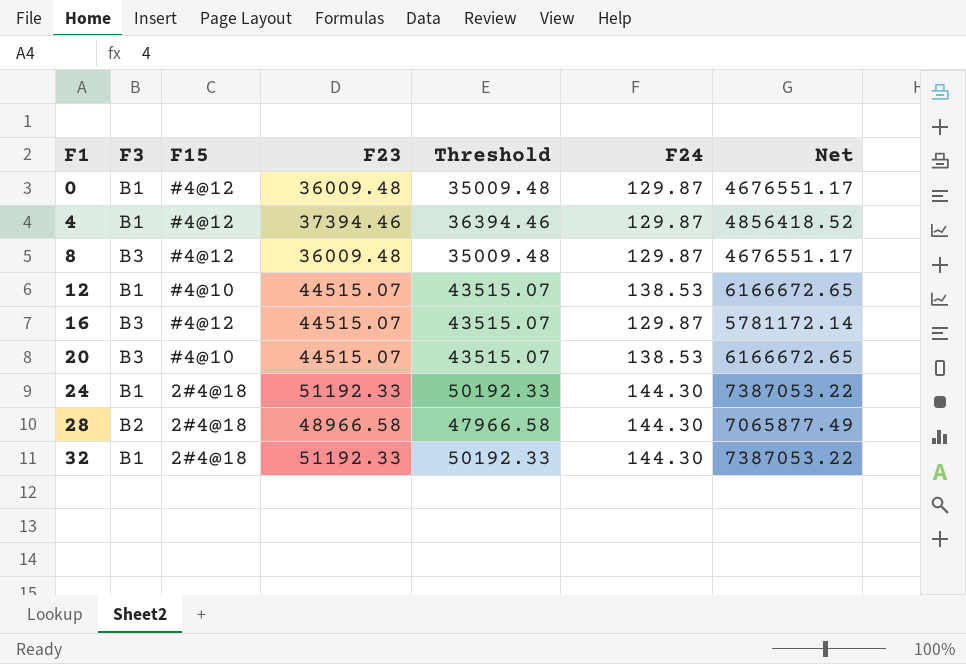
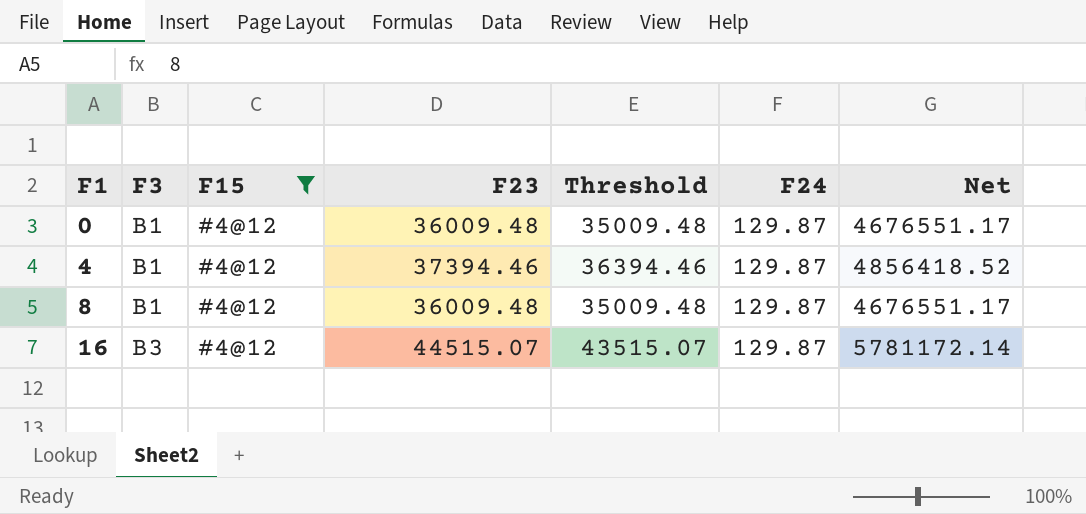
filter: none -> F15 = #4@12
8 | F3: B3 -> B1

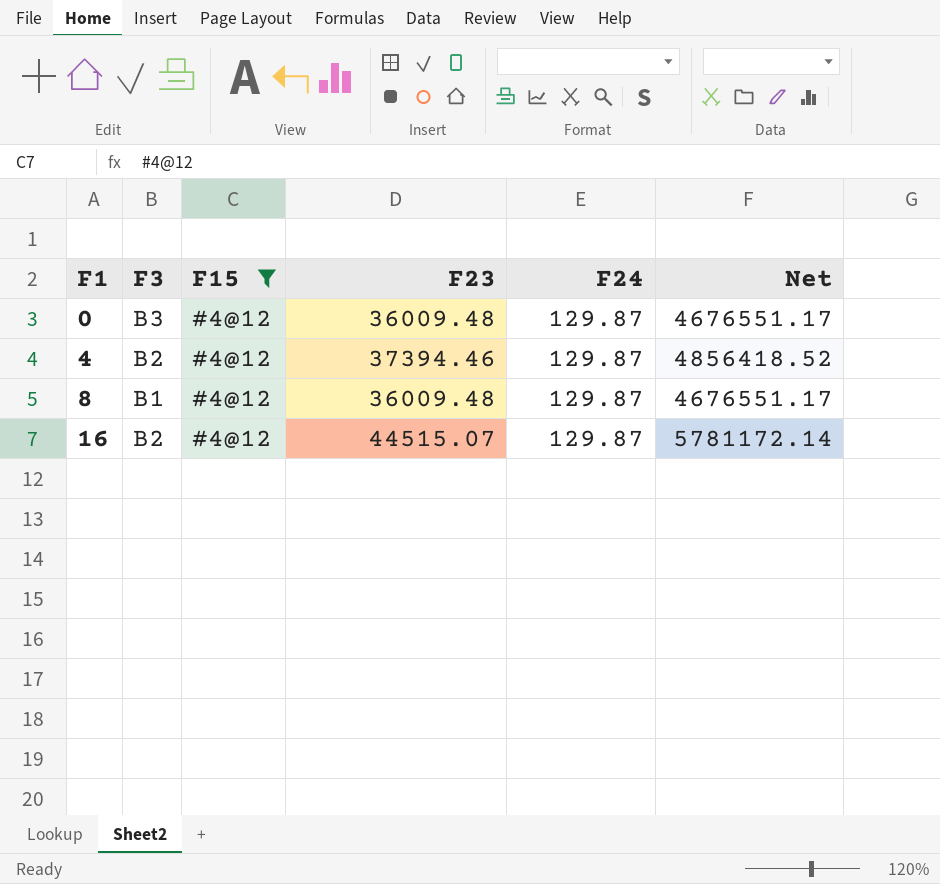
column Threshold | formula: [F23] - 1000 -> none
0 | F3: B1 -> B3
4 | F3: B1 -> B2
16 | F3: B3 -> B2

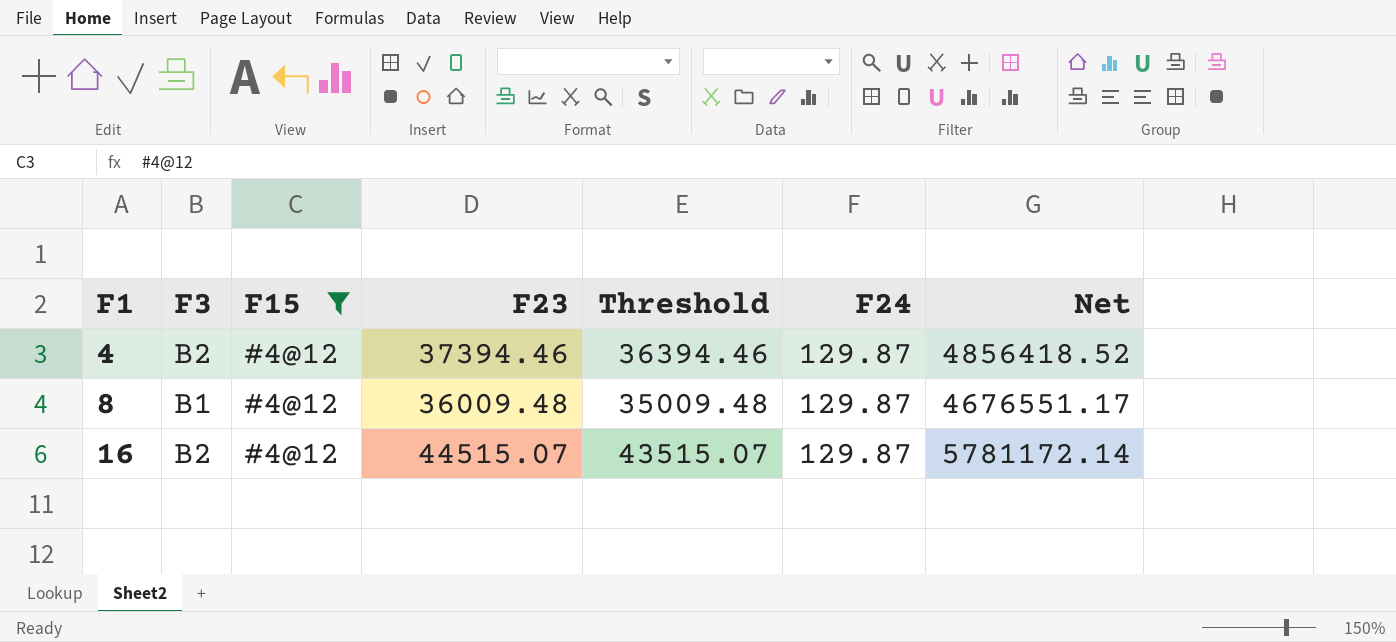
column Threshold | formula: none -> [F23] - 1000
row 0: B3 | #4@12 | 36009.48 | 129.87 | 4676551.17 -> none

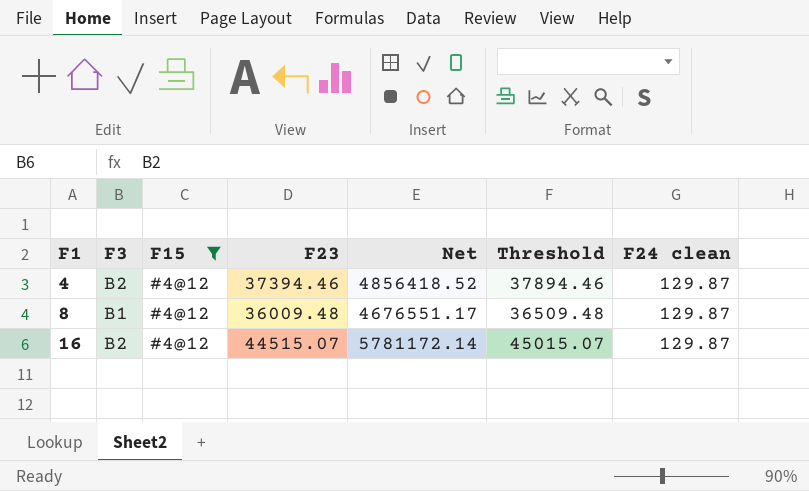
column Net | position: 7 -> 5
column Threshold | formula: [F23] - 1000 -> [F23] + 500
column name: F24 -> F24 clean

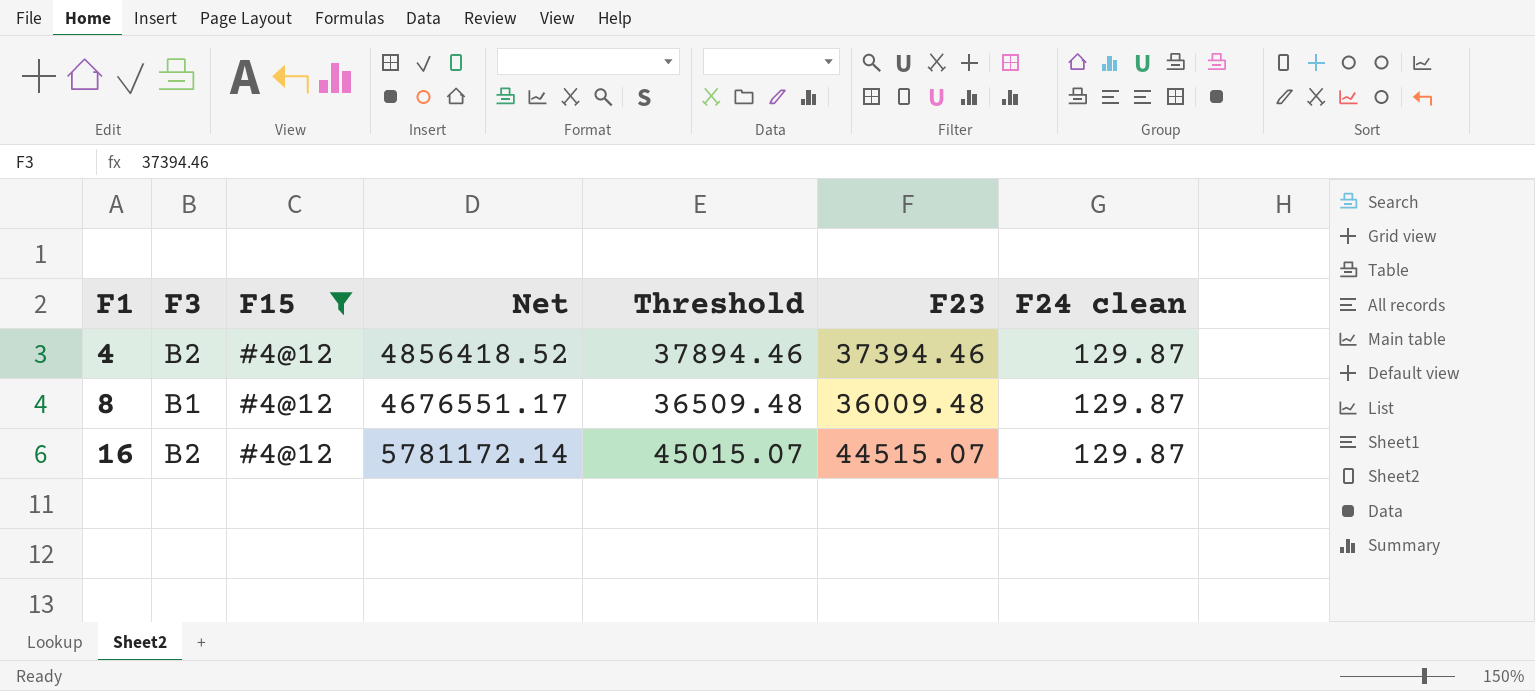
column F23 | position: 4 -> 6

